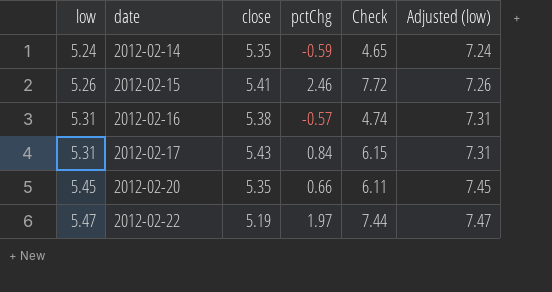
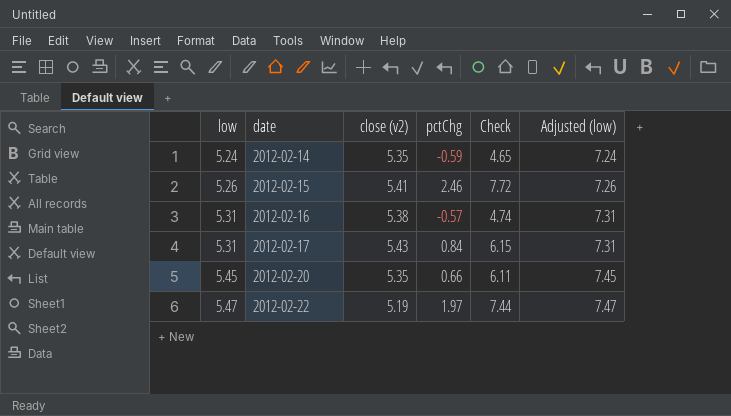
column name: close -> close (v2)

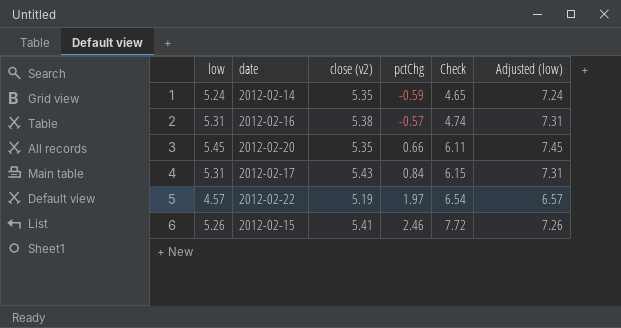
row order: low ascending -> pctChg ascending
2012-02-22 | low: 5.47 -> 4.57
2012-02-22 | Check: 7.44 -> 6.54
2012-02-22 | Adjusted (low): 7.47 -> 6.57

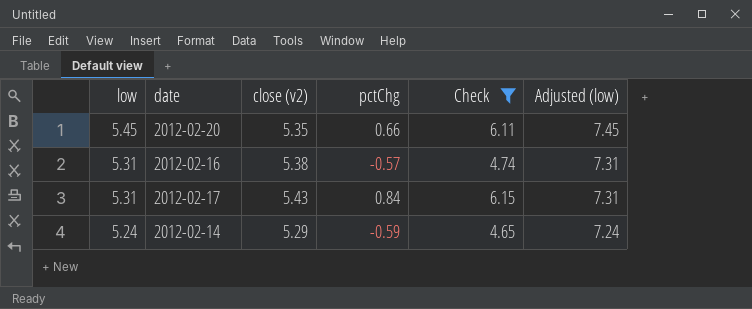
filter: none -> Check <= 6.15
row order: pctChg ascending -> low descending
2012-02-14 | close (v2): 5.35 -> 5.29

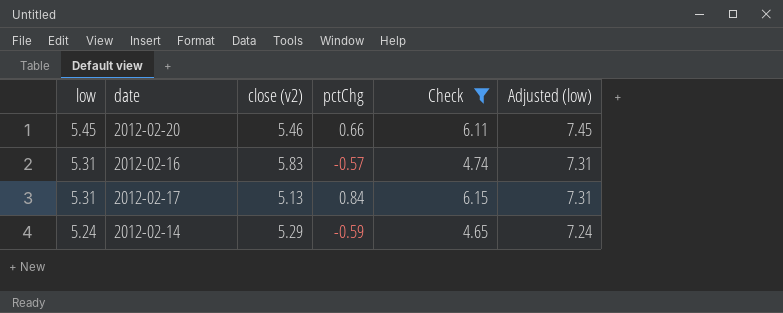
2012-02-20 | close (v2): 5.35 -> 5.46
2012-02-16 | close (v2): 5.38 -> 5.83
2012-02-17 | close (v2): 5.43 -> 5.13

